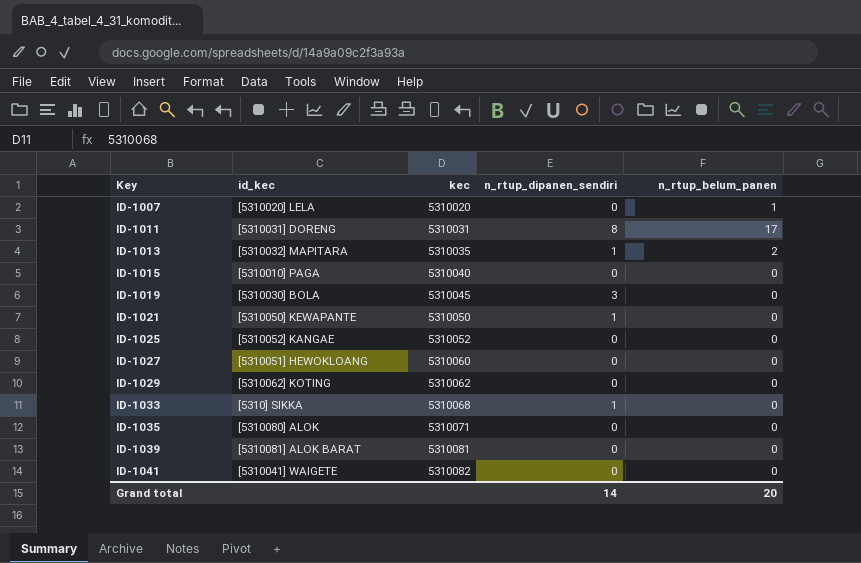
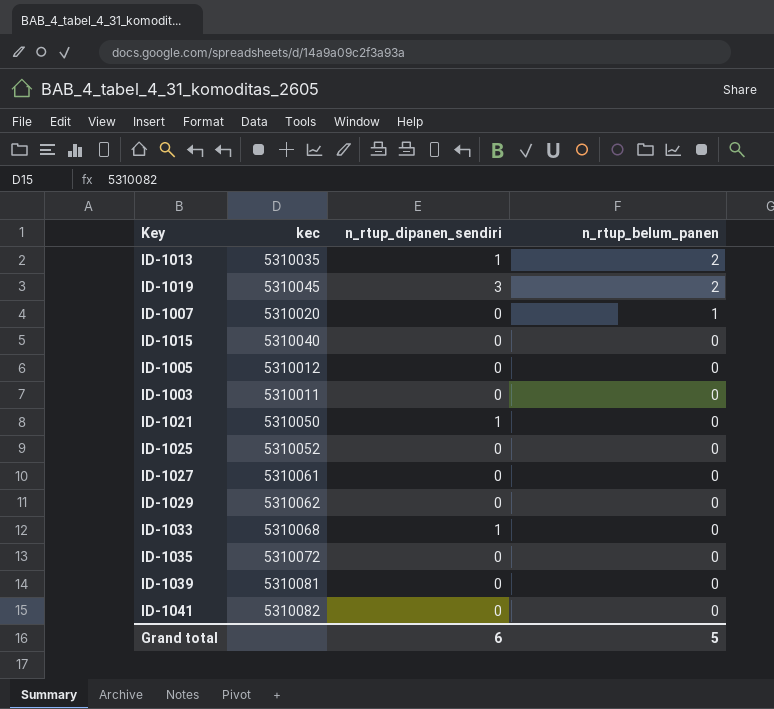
row order: Key ascending -> n_rtup_belum_panen descending
column id_kec | position: 2 -> none
row ID-1011: [5310031] DORENG | 5310031 | 8 | 17 -> none
ID-1019 | n_rtup_belum_panen: 0 -> 2
row ID-1005: none -> 5310012 | 0 | 0
row ID-1003: none -> 5310011 | 0 | 0
ID-1027 | kec: 5310060 -> 5310061
ID-1035 | kec: 5310071 -> 5310072
Grand total | n_rtup_dipanen_sendiri: 14 -> 6
Grand total | n_rtup_belum_panen: 20 -> 5

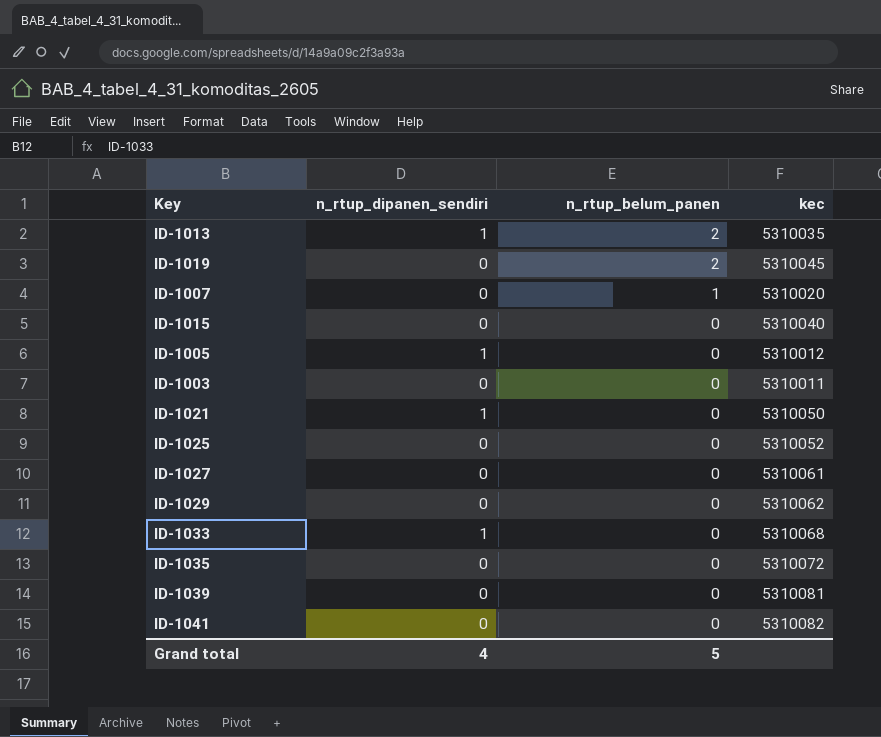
column kec | position: 2 -> 4
ID-1019 | n_rtup_dipanen_sendiri: 3 -> 0
ID-1005 | n_rtup_dipanen_sendiri: 0 -> 1
Grand total | n_rtup_dipanen_sendiri: 6 -> 4

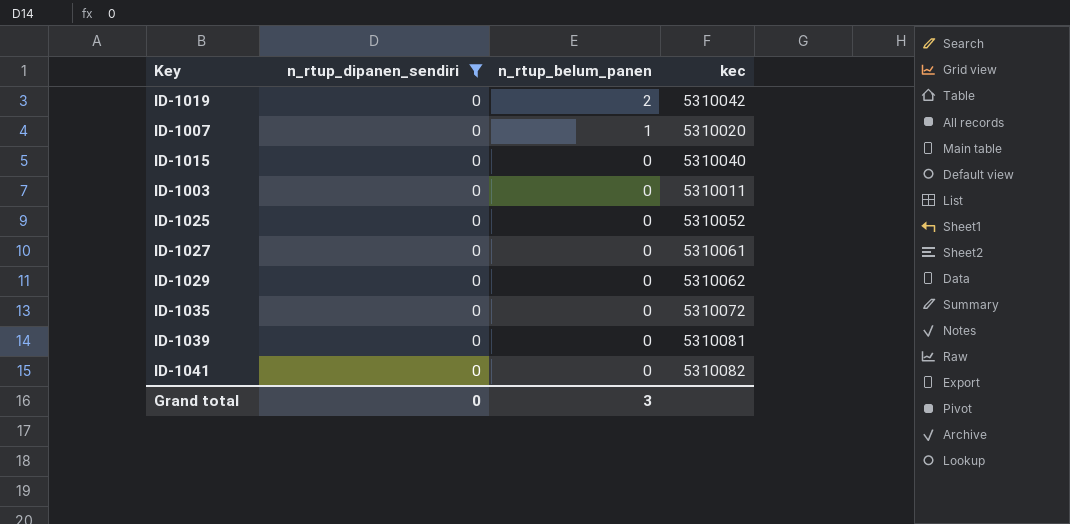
filter: none -> n_rtup_dipanen_sendiri = 0
ID-1019 | kec: 5310045 -> 5310042
Grand total | n_rtup_dipanen_sendiri: 4 -> 0
Grand total | n_rtup_belum_panen: 5 -> 3

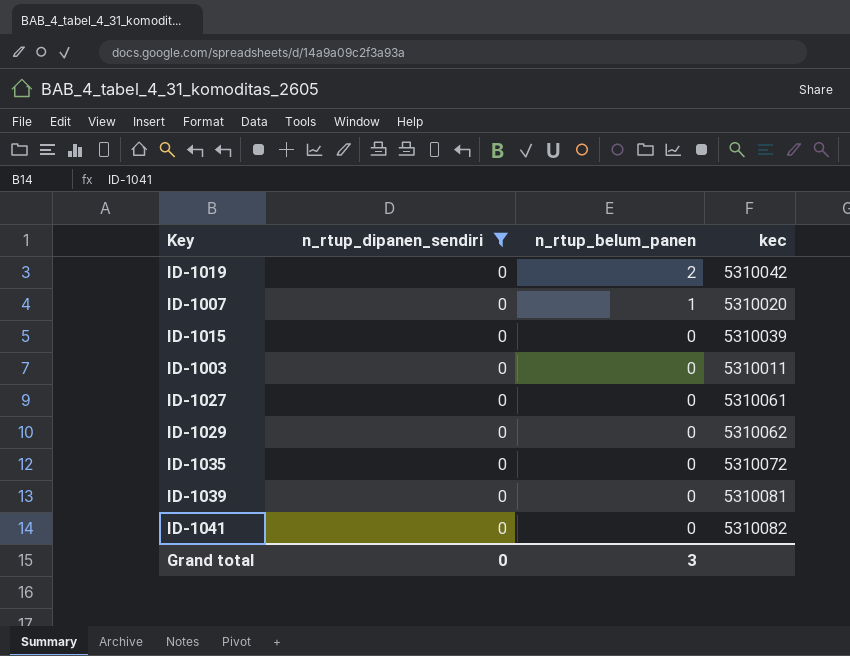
row ID-1025: 0 | 0 | 5310052 -> none
ID-1015 | kec: 5310040 -> 5310039

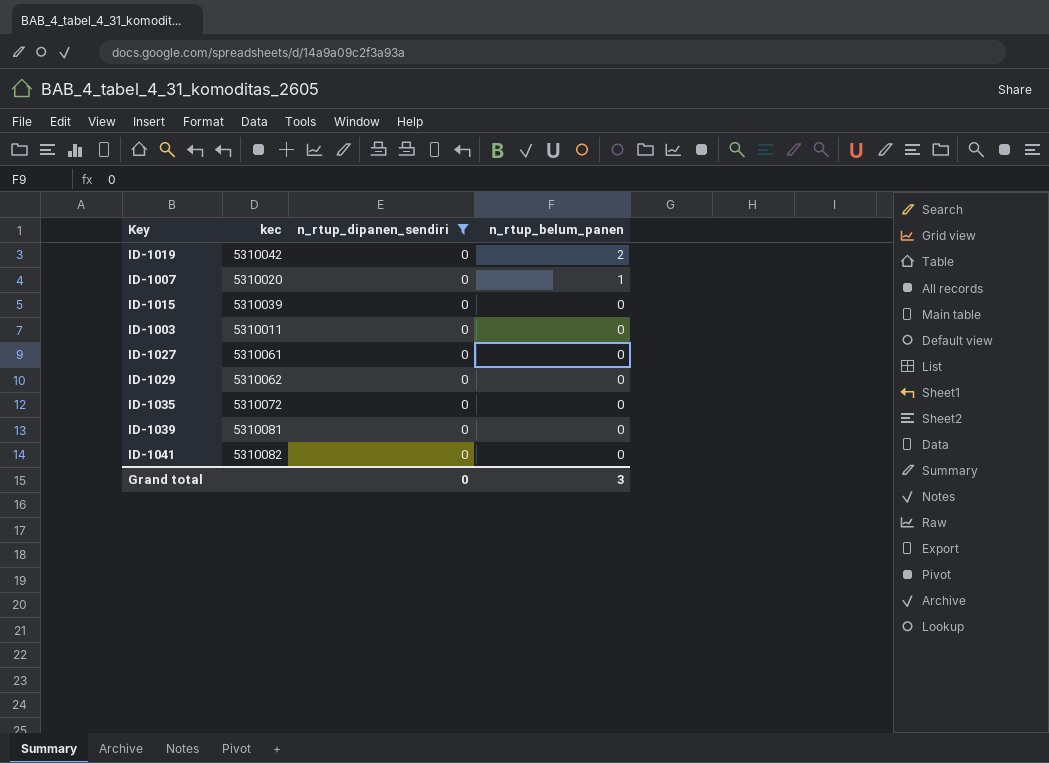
column kec | position: 4 -> 2

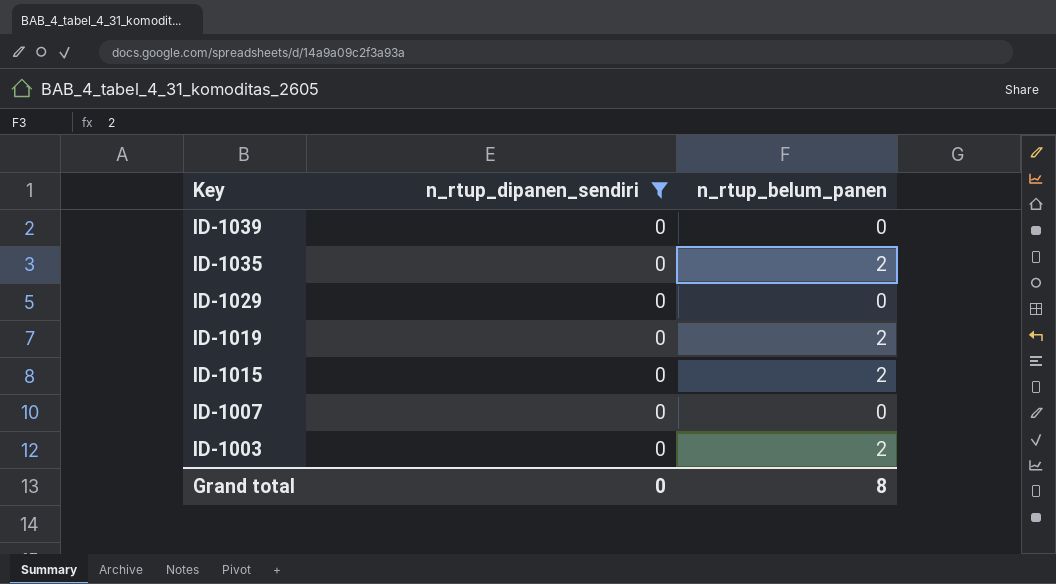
row order: n_rtup_belum_panen descending -> Key descending
column kec | position: 2 -> none
row ID-1027: 5310061 | 0 | 0 -> none
row ID-1041: 5310082 | 0 | 0 -> none
ID-1035 | n_rtup_belum_panen: 0 -> 2
ID-1015 | n_rtup_belum_panen: 0 -> 2
ID-1007 | n_rtup_belum_panen: 1 -> 0
ID-1003 | n_rtup_belum_panen: 0 -> 2
Grand total | n_rtup_belum_panen: 3 -> 8

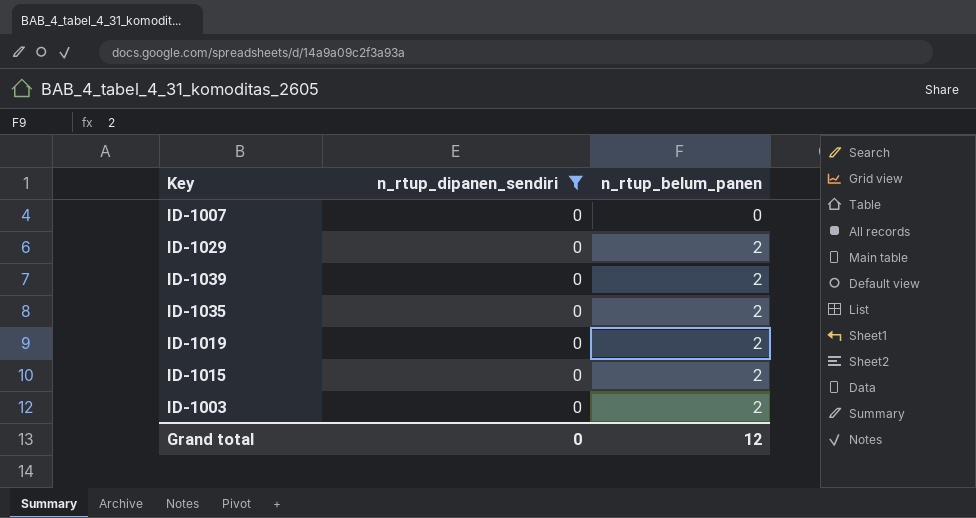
row order: Key descending -> n_rtup_belum_panen ascending
ID-1029 | n_rtup_belum_panen: 0 -> 2
ID-1039 | n_rtup_belum_panen: 0 -> 2
Grand total | n_rtup_belum_panen: 8 -> 12

